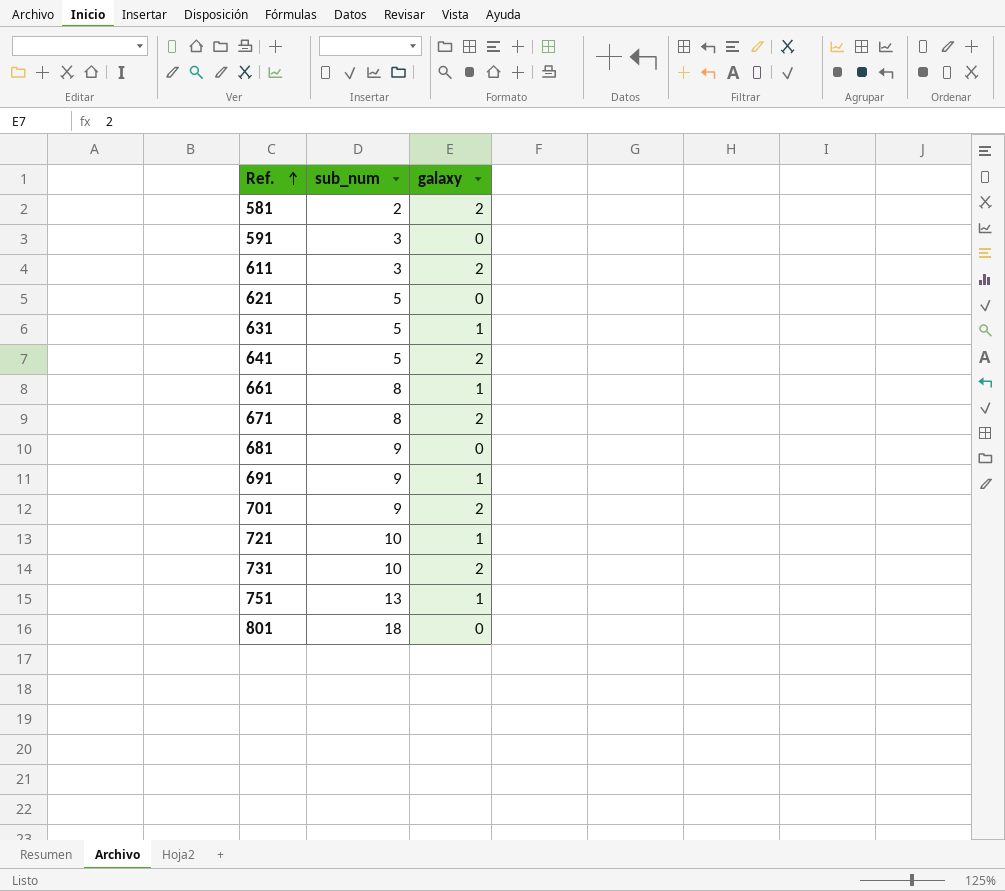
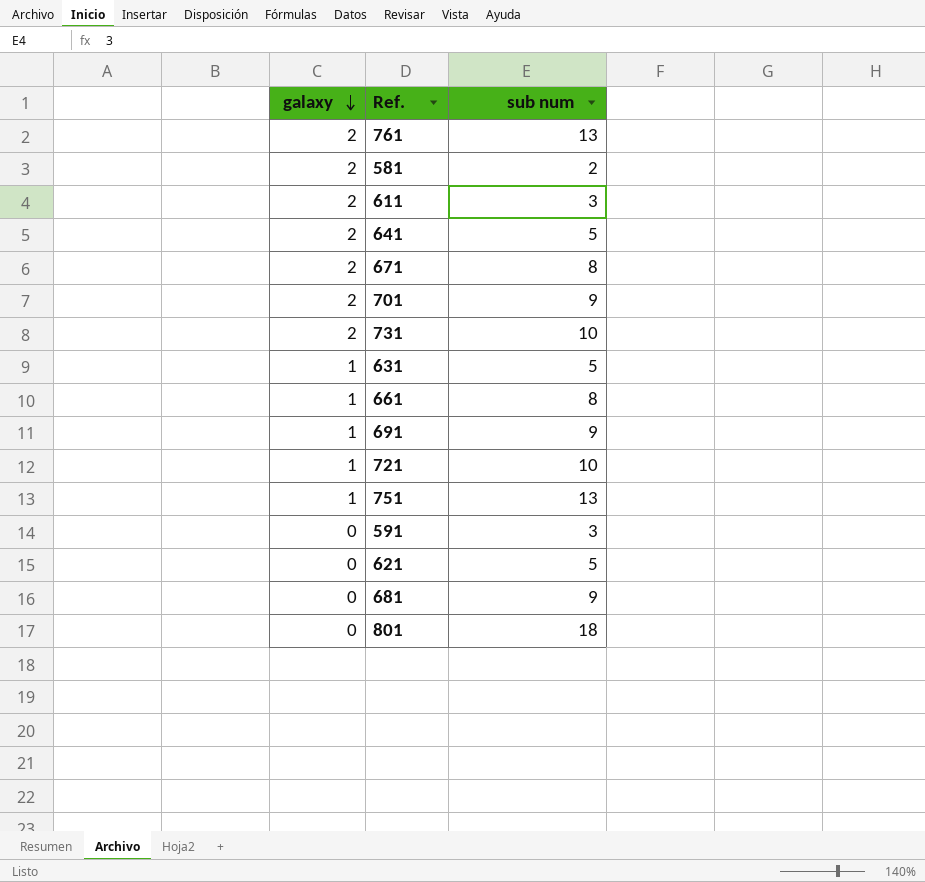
row order: Ref. ascending -> galaxy descending
column galaxy | position: 3 -> 1
column name: sub_num -> sub num
row 761: none -> 2 | 13

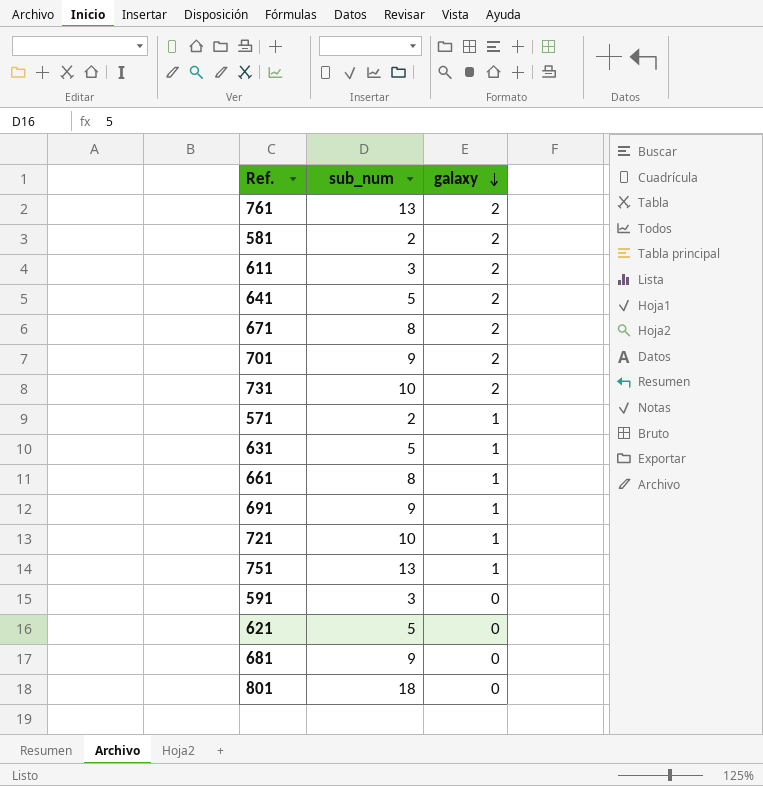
column name: sub num -> sub_num
column galaxy | position: 1 -> 3
row 571: none -> 2 | 1

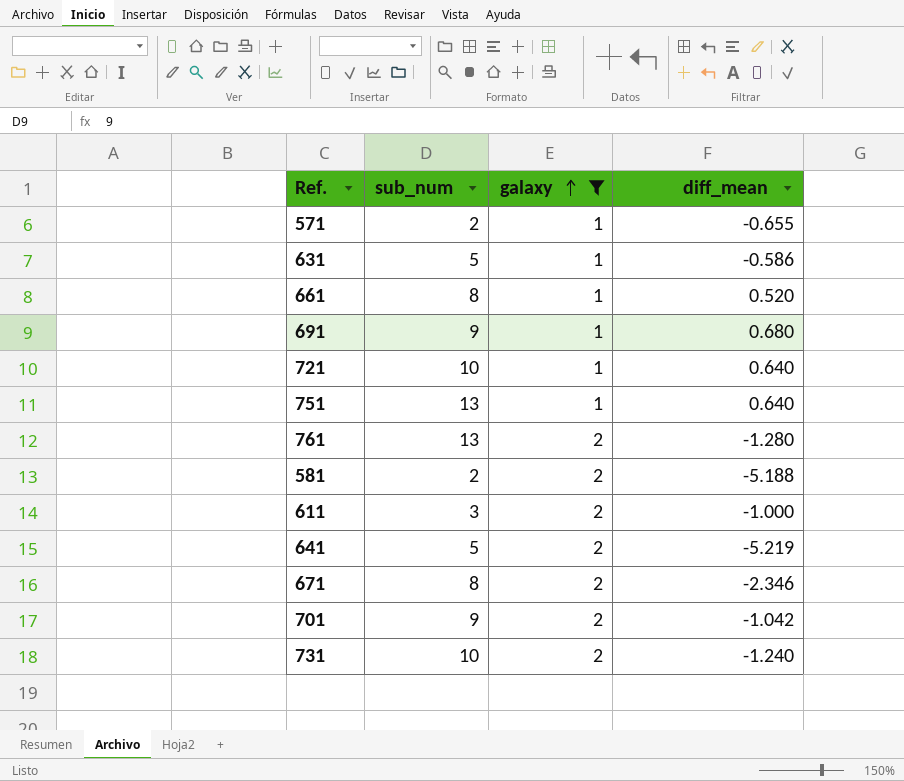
filter: none -> galaxy != 0
row order: galaxy descending -> galaxy ascending
column diff_mean | position: none -> 4

